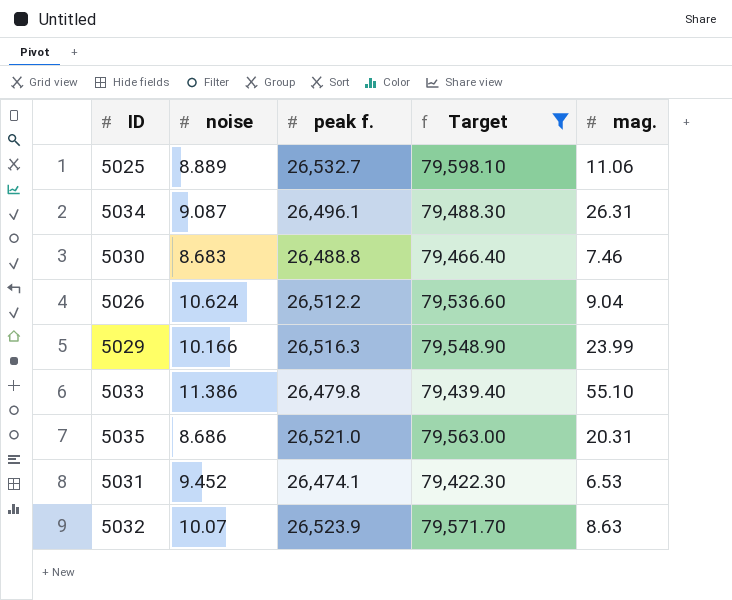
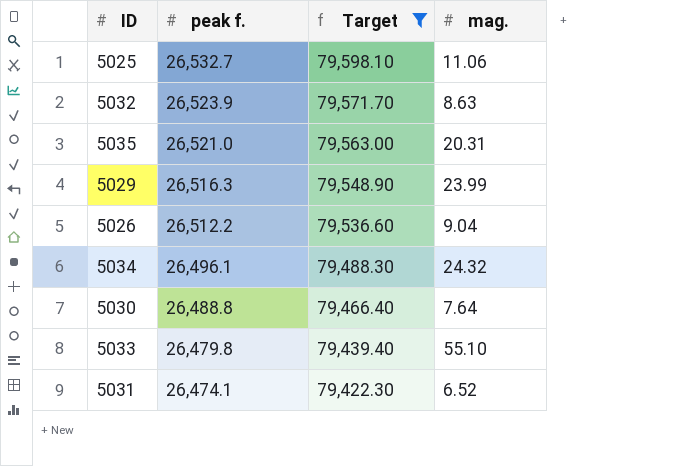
row order: none -> peak f. descending
column noise | position: 2 -> none
5034 | mag.: 26.31 -> 24.32
5030 | mag.: 7.46 -> 7.64
5031 | mag.: 6.53 -> 6.52

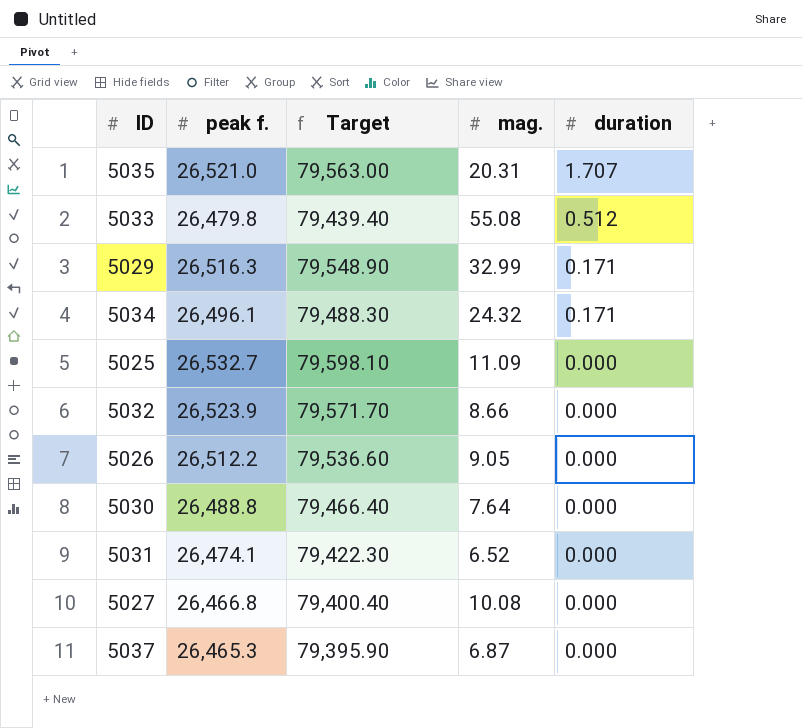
filter: Target >= 79,422.30 -> none
row order: peak f. descending -> duration descending
column duration | position: none -> 5
5033 | mag.: 55.10 -> 55.08
5029 | mag.: 23.99 -> 32.99
5025 | mag.: 11.06 -> 11.09
5032 | mag.: 8.63 -> 8.66
5026 | mag.: 9.04 -> 9.05

